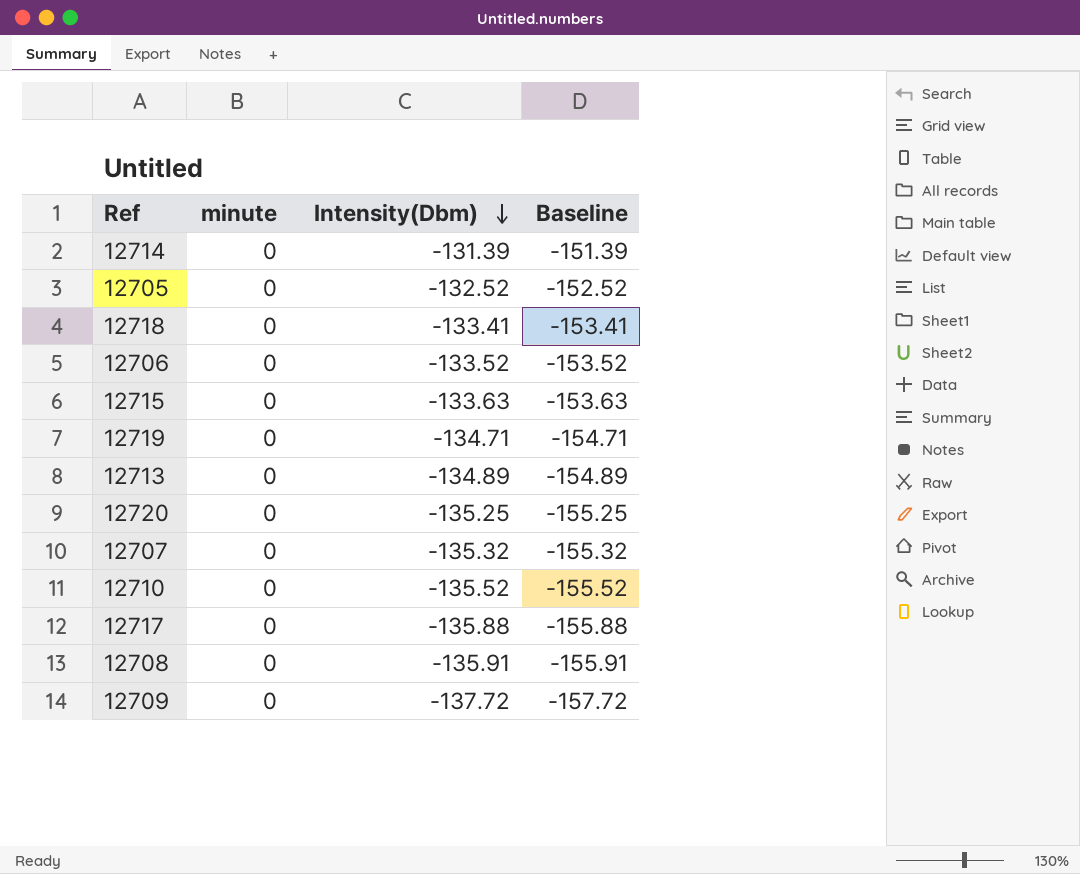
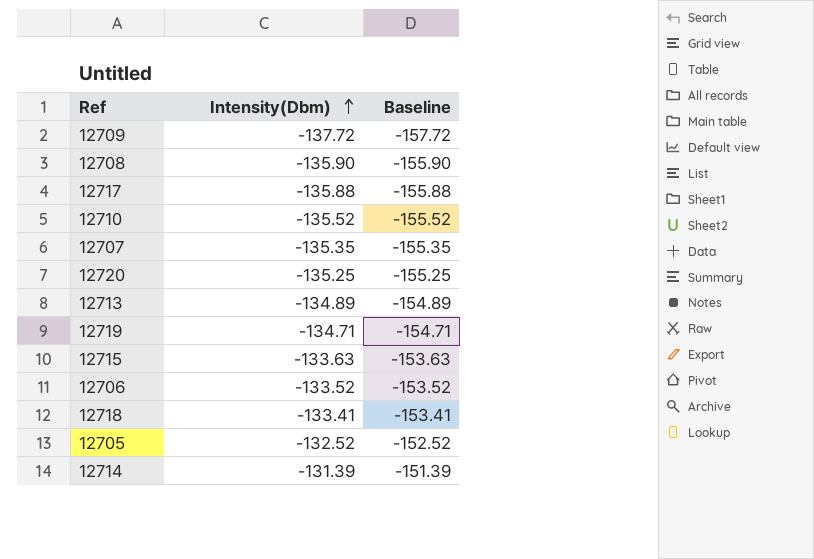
row order: Intensity(Dbm) descending -> Intensity(Dbm) ascending
column minute | position: 2 -> none
12708 | Intensity(Dbm): -135.91 -> -135.90
12708 | Baseline: -155.91 -> -155.90
12707 | Intensity(Dbm): -135.32 -> -135.35
12707 | Baseline: -155.32 -> -155.35

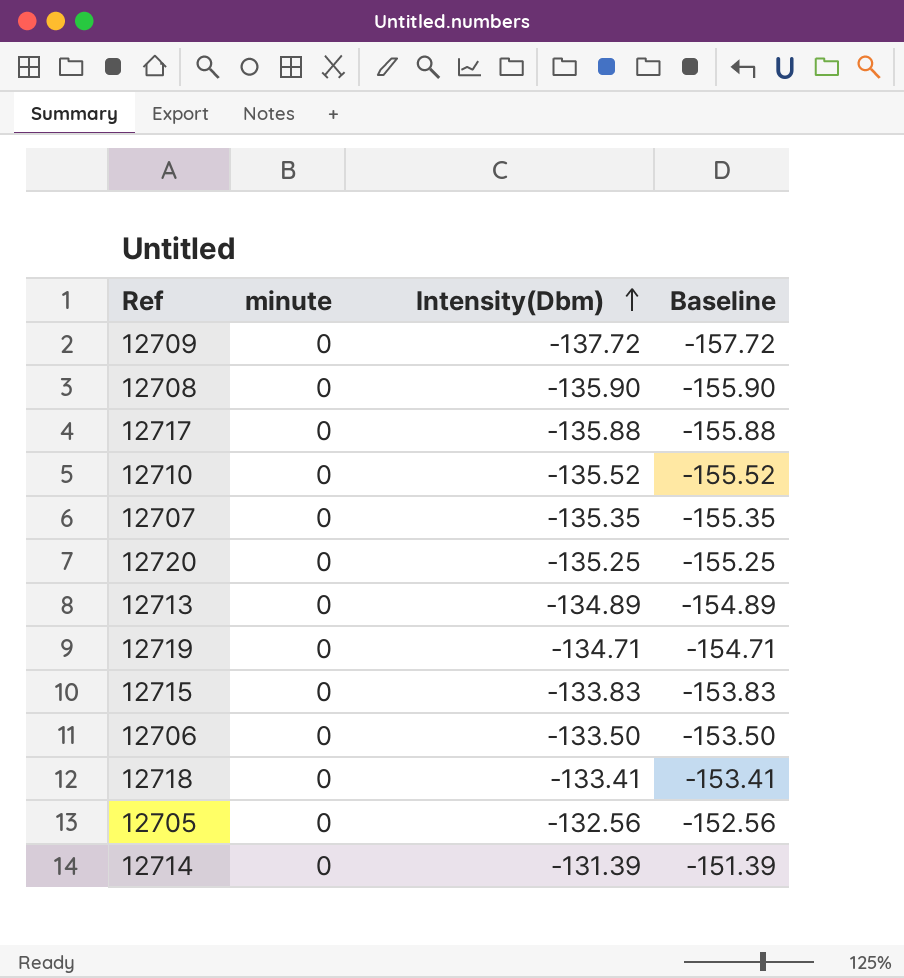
column minute | position: none -> 2
12715 | Intensity(Dbm): -133.63 -> -133.83
12715 | Baseline: -153.63 -> -153.83
12706 | Intensity(Dbm): -133.52 -> -133.50
12706 | Baseline: -153.52 -> -153.50
12705 | Intensity(Dbm): -132.52 -> -132.56
12705 | Baseline: -152.52 -> -152.56

